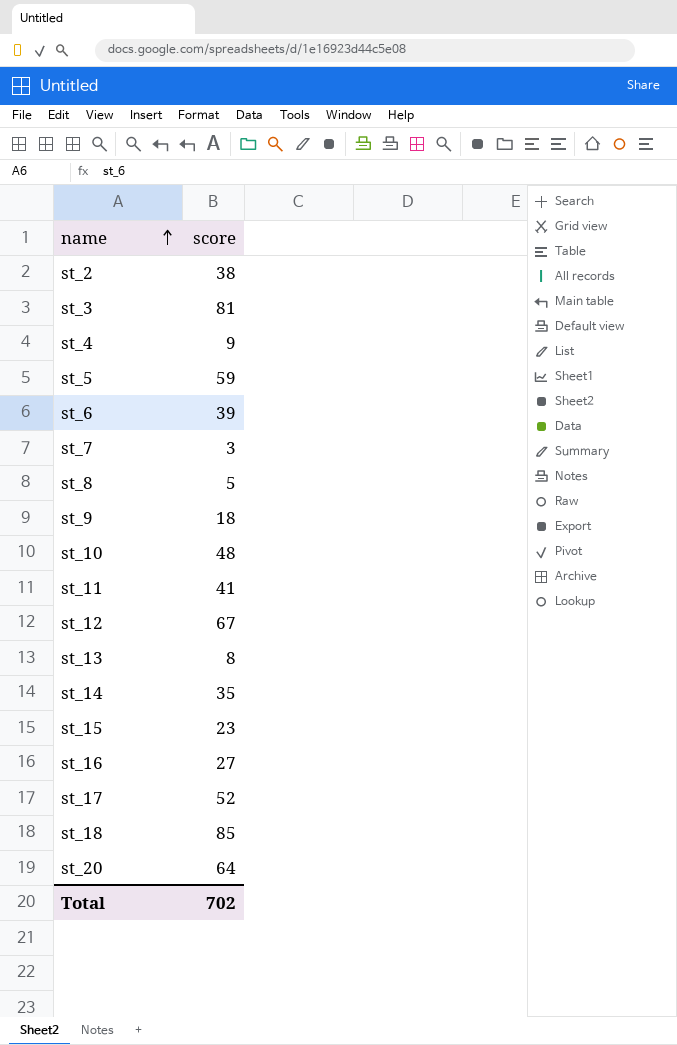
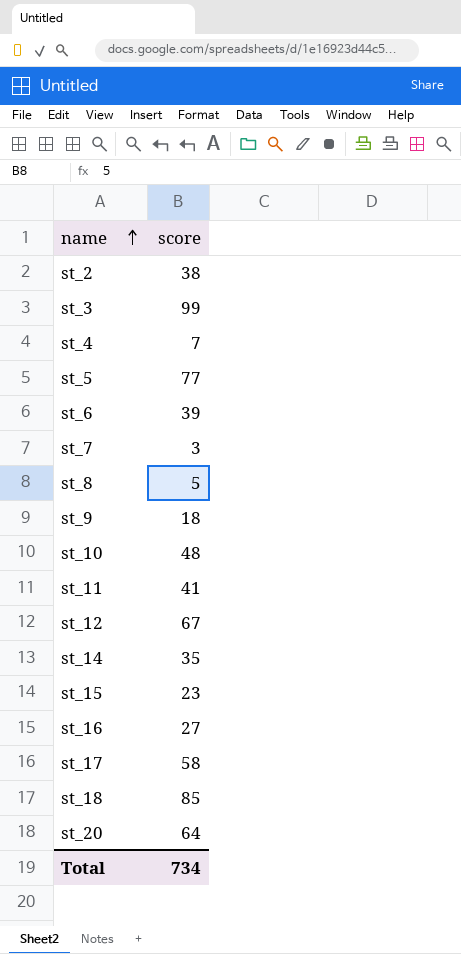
row st_13: 8 -> none
st_3 | score: 81 -> 99
st_4 | score: 9 -> 7
st_5 | score: 59 -> 77
st_17 | score: 52 -> 58
Total | score: 702 -> 734

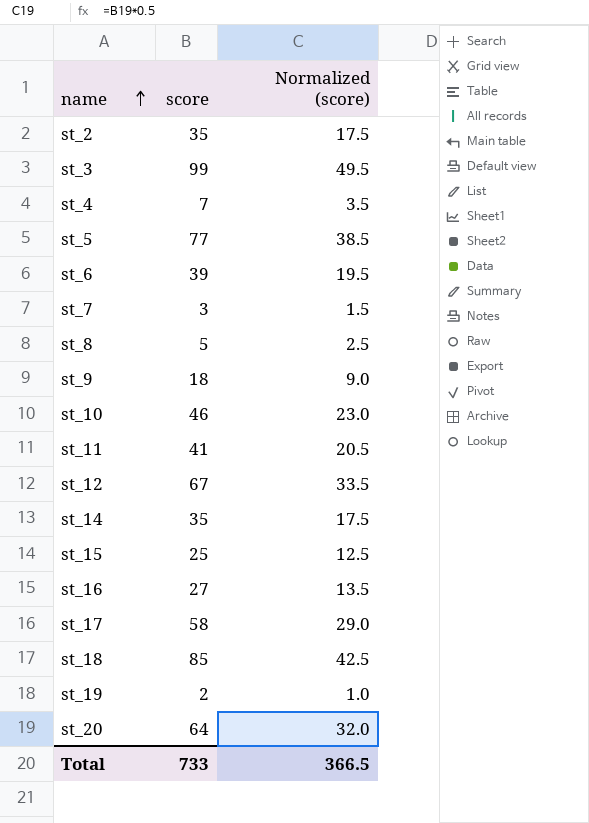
column Normalized (score) | formula: none -> [score] * 0.5
st_2 | score: 38 -> 35
st_10 | score: 48 -> 46
st_15 | score: 23 -> 25
row st_19: none -> 2 | 1.0
Total | score: 734 -> 733

